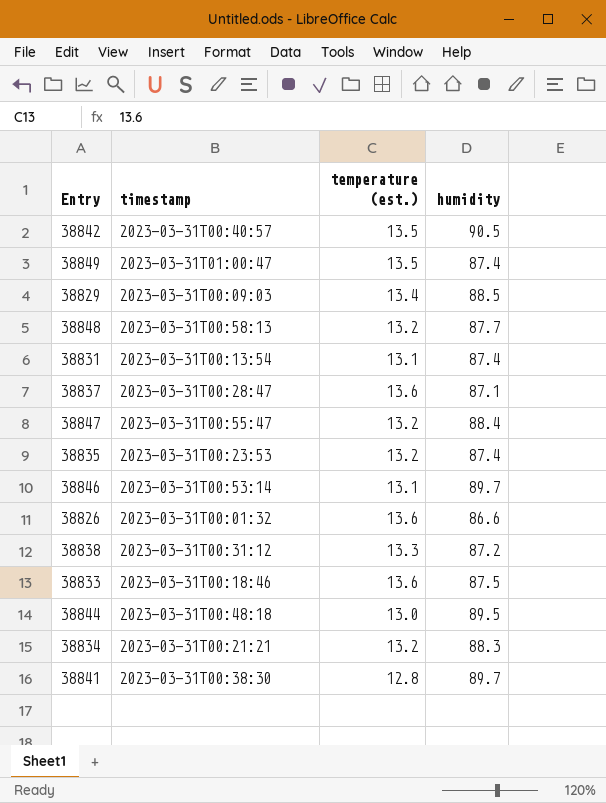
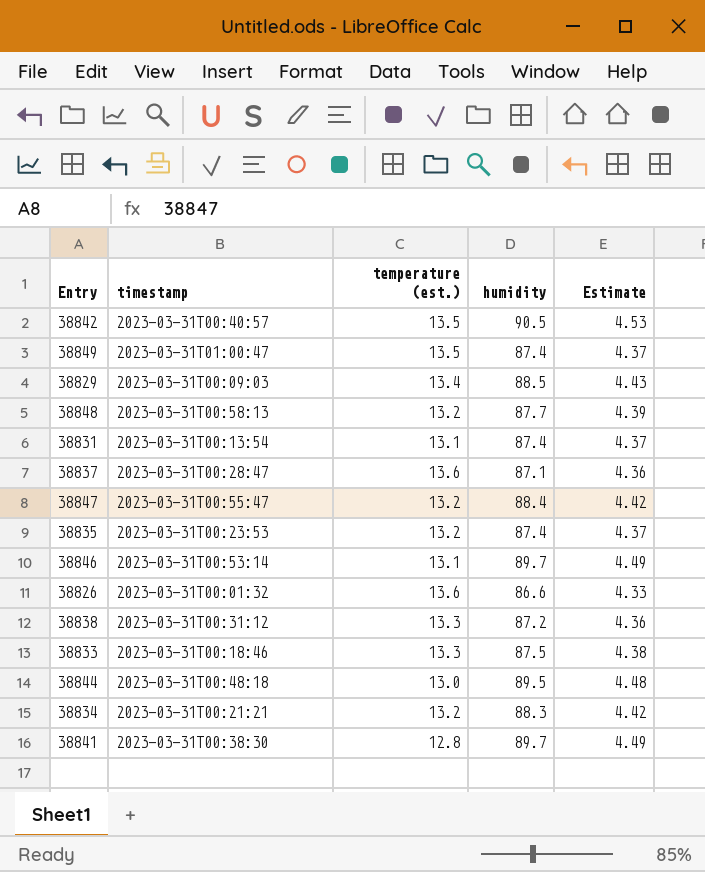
column Estimate | formula: none -> [humidity] * 0.05
38833 | temperature (est.): 13.6 -> 13.3

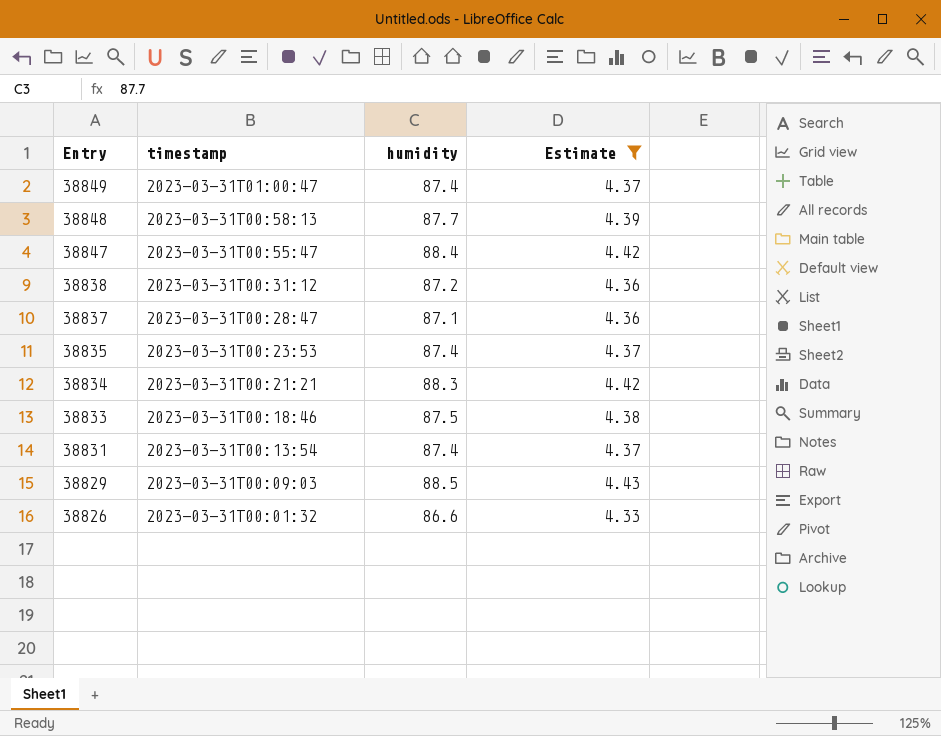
filter: none -> Estimate <= 4.43
row order: none -> Entry descending
column temperature (est.) | position: 3 -> none

